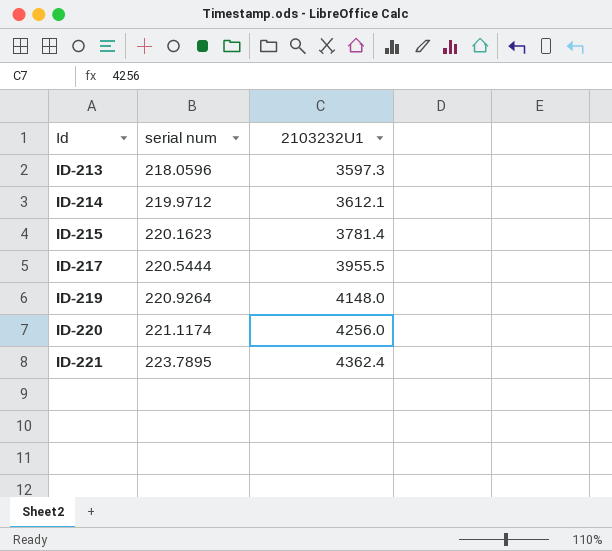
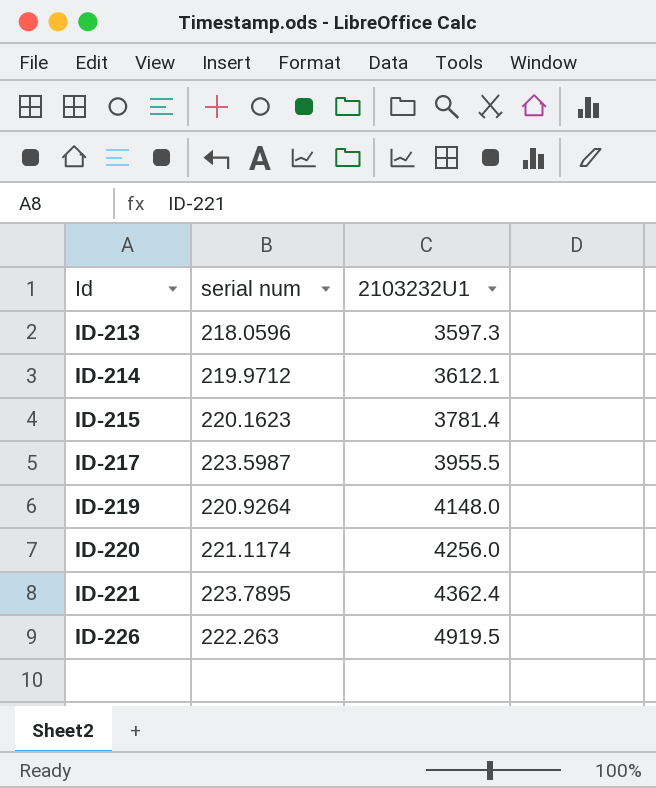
ID-217 | serial num: 220.5444 -> 223.5987
row ID-226: none -> 222.263 | 4919.5

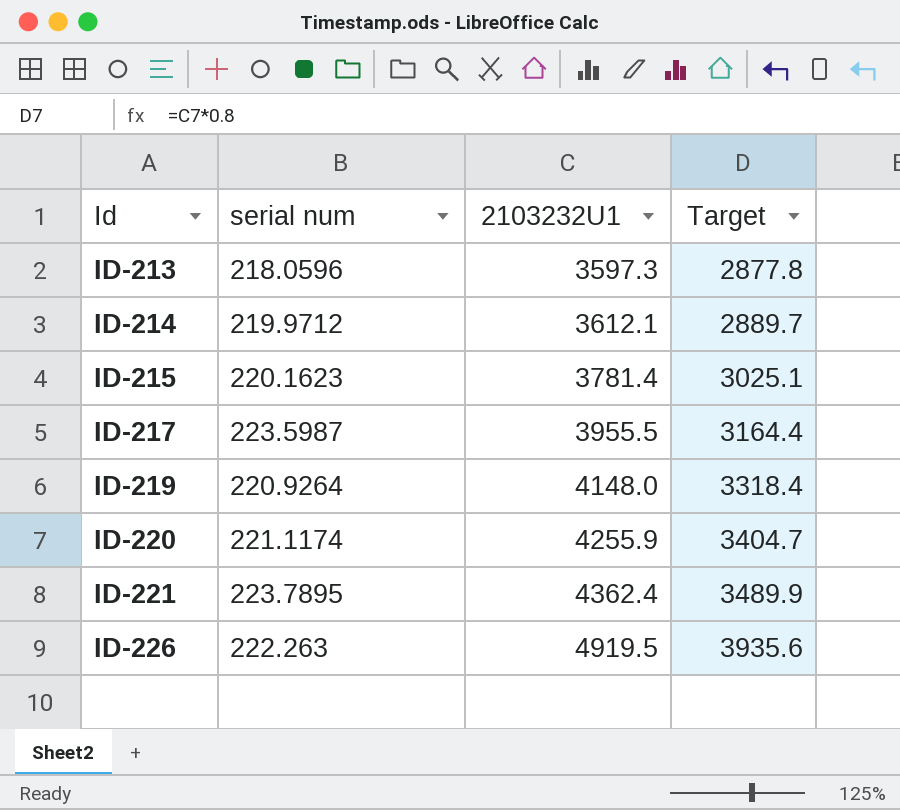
column Target | formula: none -> [2103232U1] * 0.8
ID-220 | 2103232U1: 4256.0 -> 4255.9

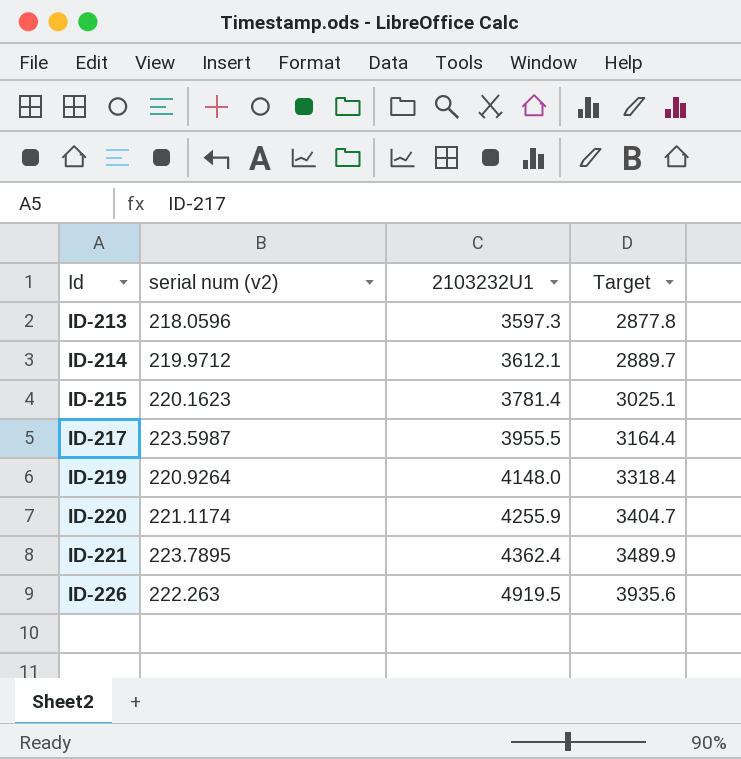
column name: serial num -> serial num (v2)

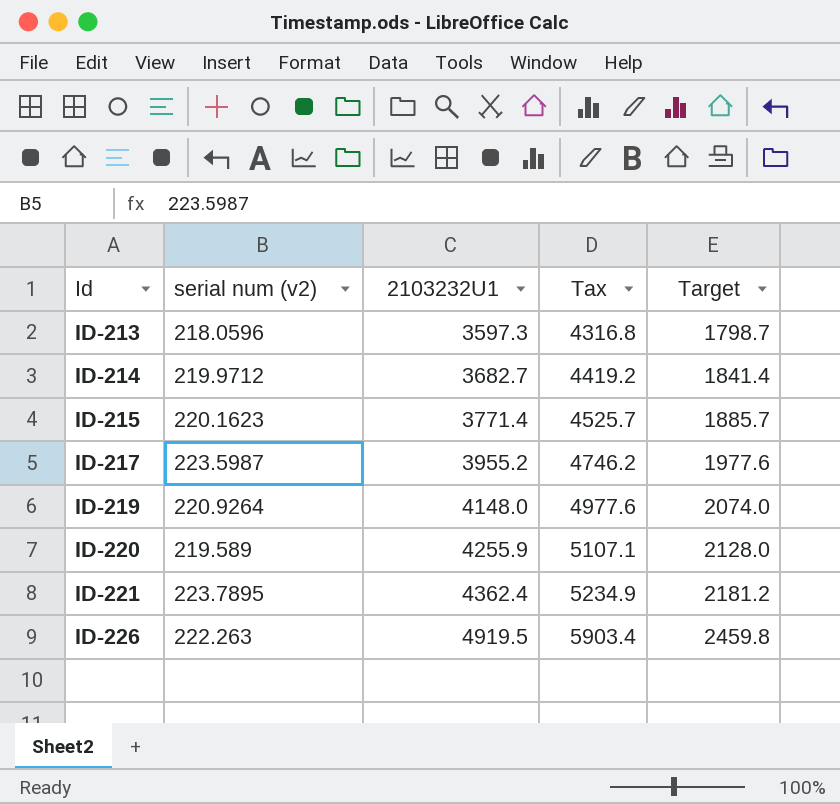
column Tax | formula: none -> [2103232U1] * 1.2
column Target | formula: [2103232U1] * 0.8 -> [2103232U1] * 0.5
ID-214 | 2103232U1: 3612.1 -> 3682.7
ID-215 | 2103232U1: 3781.4 -> 3771.4
ID-217 | 2103232U1: 3955.5 -> 3955.2
ID-220 | serial num (v2): 221.1174 -> 219.589

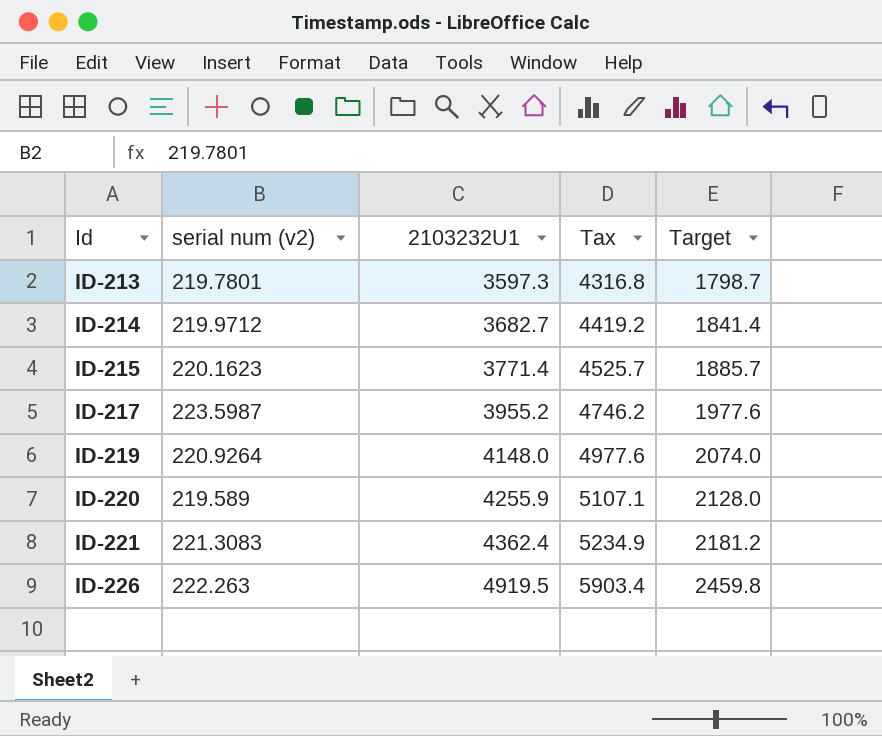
ID-213 | serial num (v2): 218.0596 -> 219.7801
ID-221 | serial num (v2): 223.7895 -> 221.3083

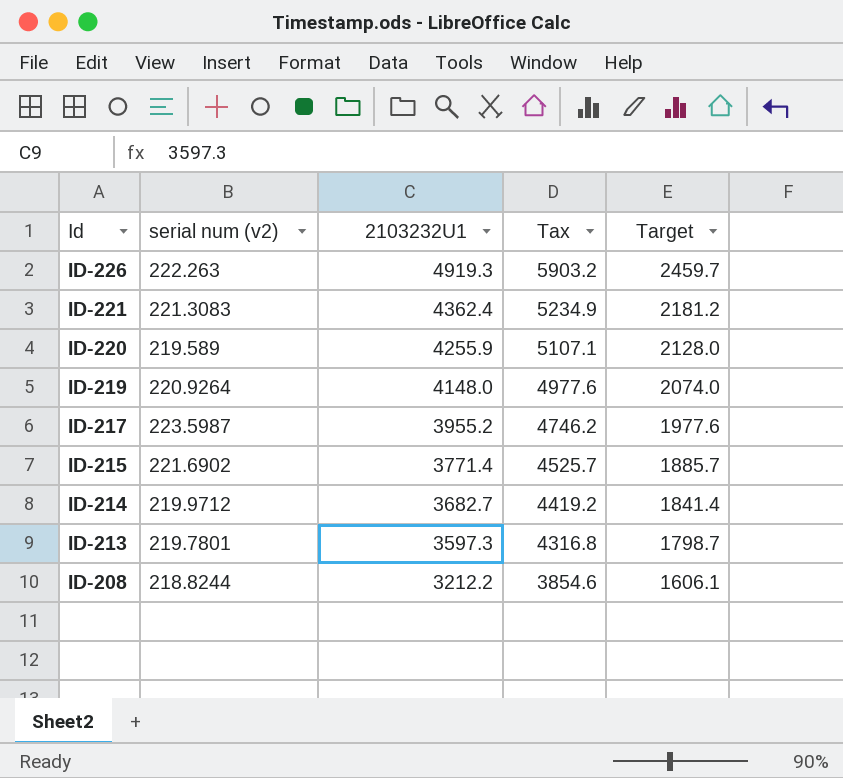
row order: Id ascending -> Id descending
ID-226 | 2103232U1: 4919.5 -> 4919.3
ID-226 | Tax: 5903.4 -> 5903.2
ID-226 | Target: 2459.8 -> 2459.7
ID-215 | serial num (v2): 220.1623 -> 221.6902
row ID-208: none -> 218.8244 | 3212.2 | 3854.6 | 1606.1

